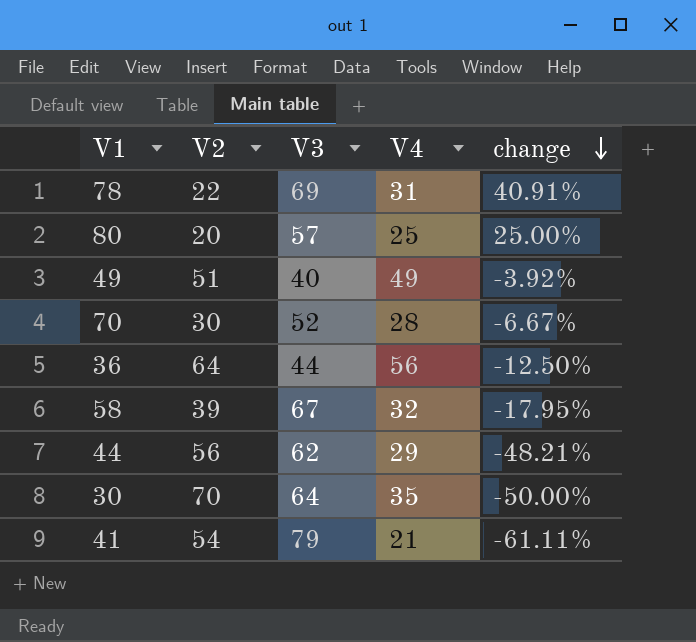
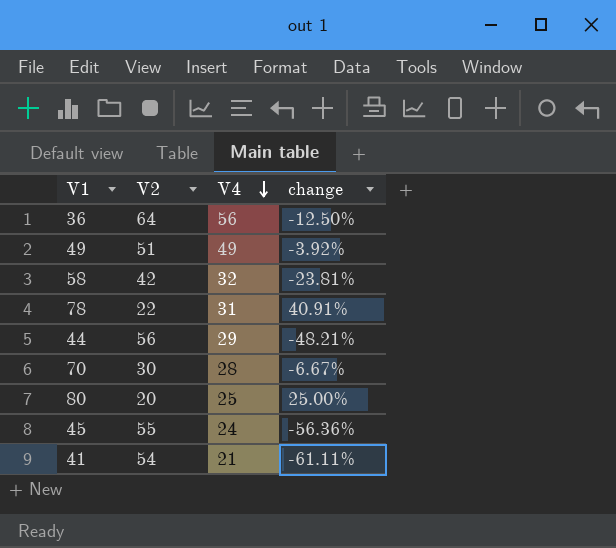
row order: change descending -> V4 descending
column V3 | position: 3 -> none
row 30: 70 | 64 | 35 | -50.00% -> none
58 | V2: 39 -> 42
58 | change: -17.95% -> -23.81%
row 45: none -> 55 | 24 | -56.36%

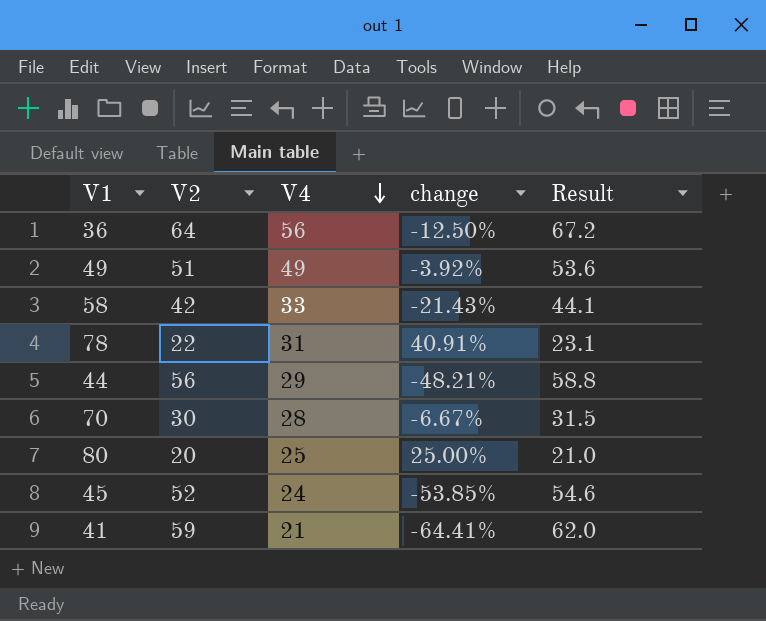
column Result | formula: none -> [V2] * 1.05
58 | V4: 32 -> 33
58 | change: -23.81% -> -21.43%
45 | V2: 55 -> 52
45 | change: -56.36% -> -53.85%
41 | V2: 54 -> 59
41 | change: -61.11% -> -64.41%

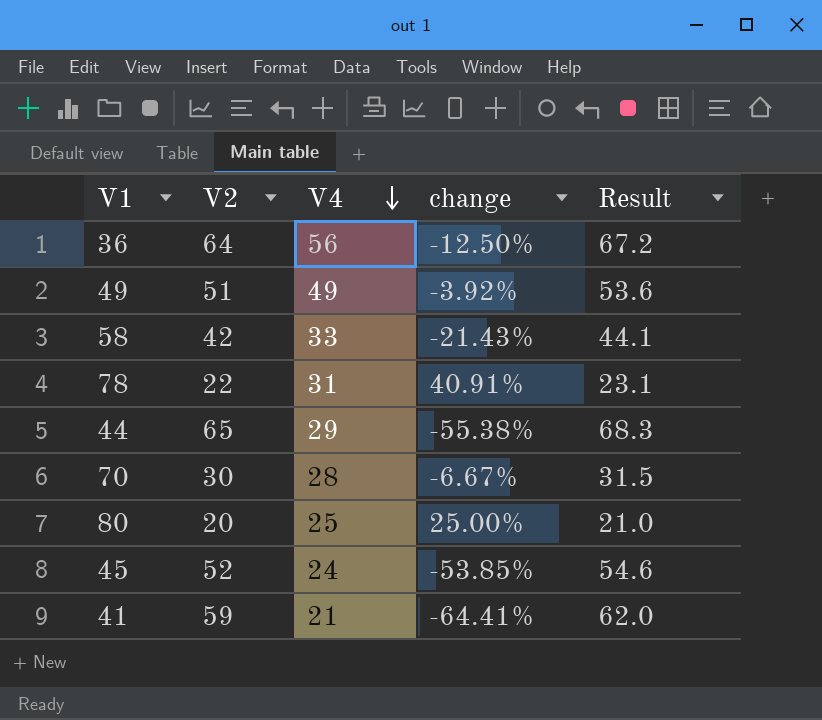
44 | V2: 56 -> 65
44 | change: -48.21% -> -55.38%
44 | Result: 58.8 -> 68.3

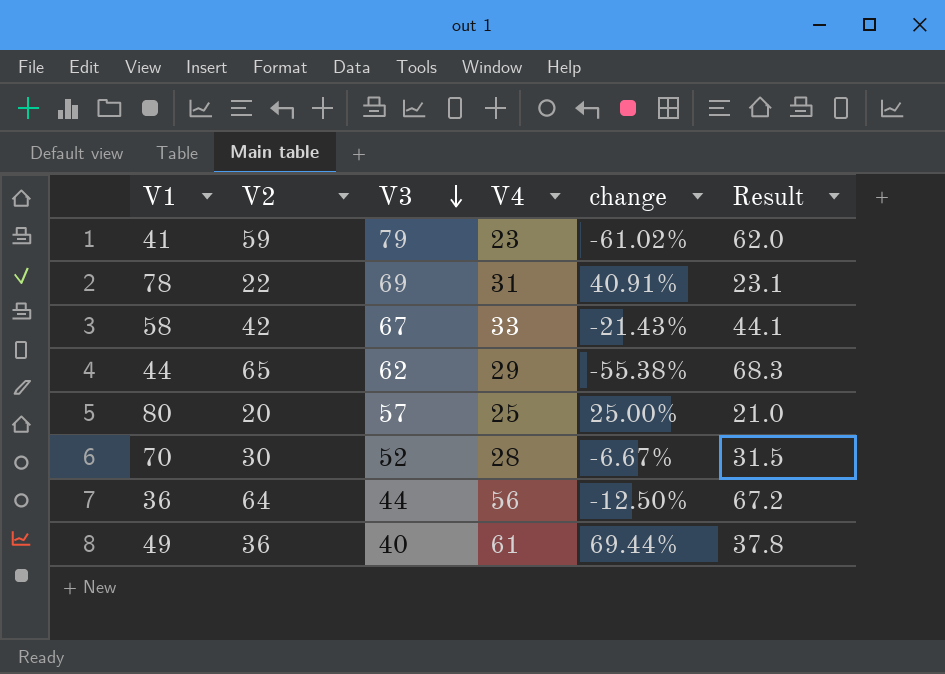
row order: V4 descending -> V3 descending
column V3 | position: none -> 3
row 45: 52 | 24 | -53.85% | 54.6 -> none
41 | V4: 21 -> 23
41 | change: -64.41% -> -61.02%
49 | V2: 51 -> 36
49 | V4: 49 -> 61
49 | change: -3.92% -> 69.44%
49 | Result: 53.6 -> 37.8

